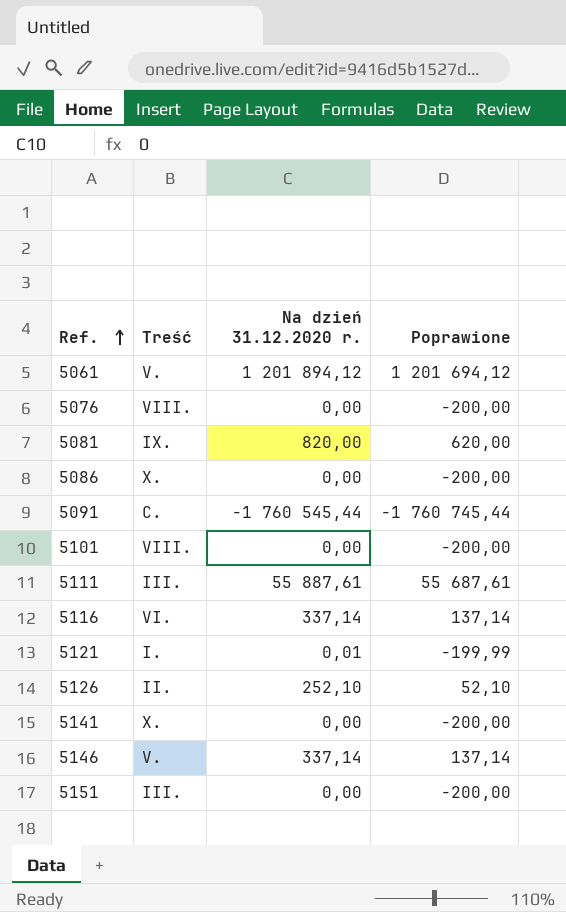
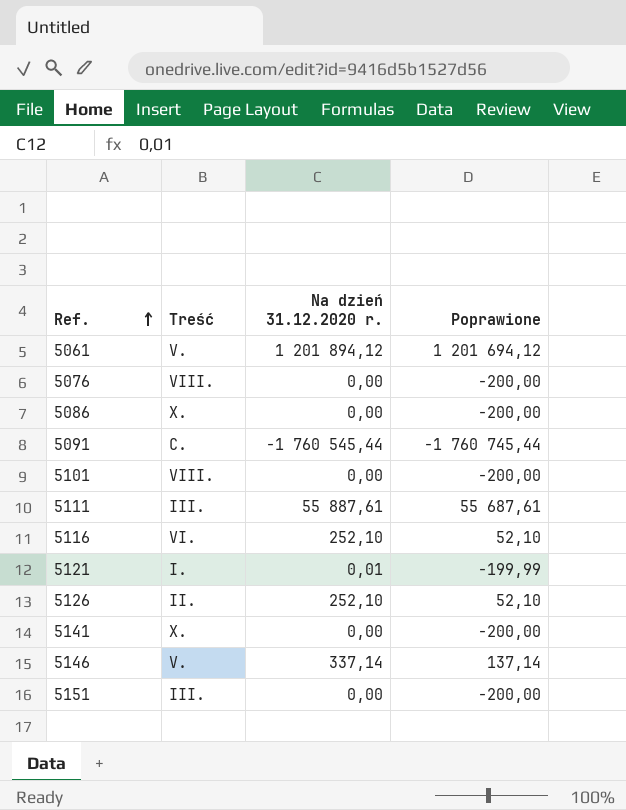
row 5081: IX. | 820,00 | 620,00 -> none
5116 | Na dzień 31.12.2020 r.: 337,14 -> 252,10
5116 | Poprawione: 137,14 -> 52,10

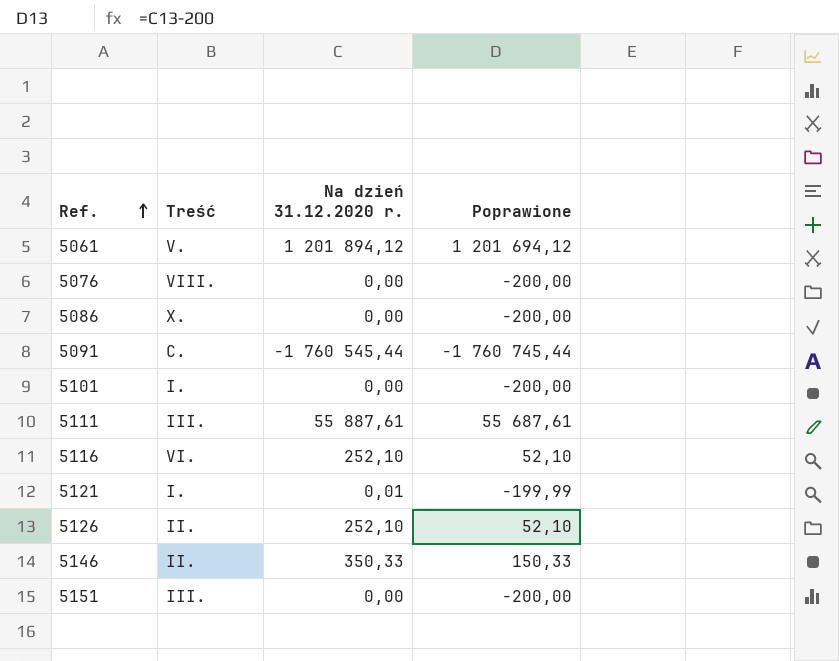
row 5141: X. | 0,00 | -200,00 -> none
5101 | Treść: VIII. -> I.
5146 | Treść: V. -> II.
5146 | Na dzień 31.12.2020 r.: 337,14 -> 350,33
5146 | Poprawione: 137,14 -> 150,33

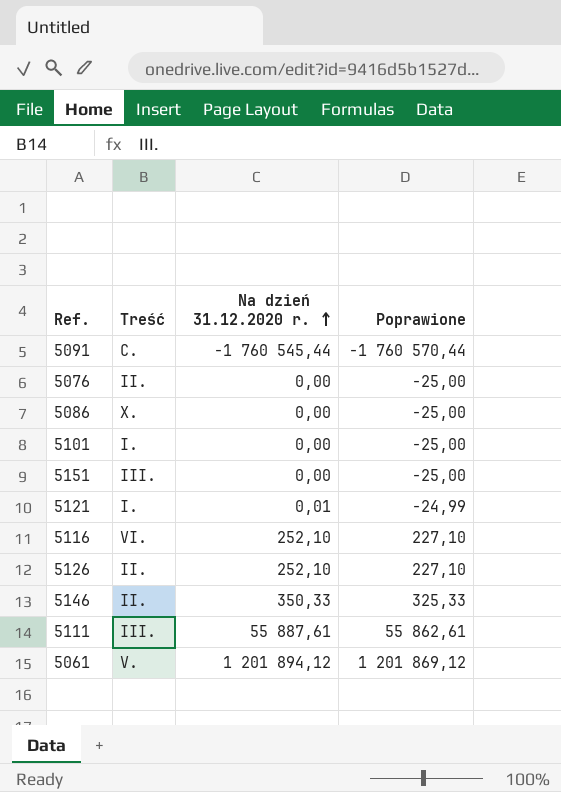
row order: Ref. ascending -> Na dzień 31.12.2020 r. ascending
column Poprawione | formula: [Na dzień 31.12.2020 r.] - 200 -> [Na dzień 31.12.2020 r.] - 25
5076 | Treść: VIII. -> II.

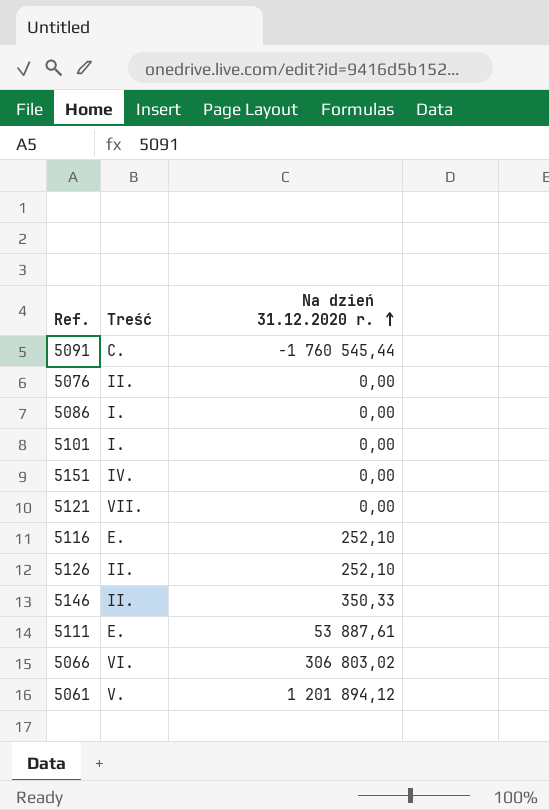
column Poprawione | formula: [Na dzień 31.12.2020 r.] - 25 -> none
5086 | Treść: X. -> I.
5151 | Treść: III. -> IV.
5121 | Treść: I. -> VII.
5121 | Na dzień 31.12.2020 r.: 0,01 -> 0,00
5116 | Treść: VI. -> E.
5111 | Treść: III. -> E.
5111 | Na dzień 31.12.2020 r.: 55 887,61 -> 53 887,61
row 5066: none -> VI. | 306 803,02

